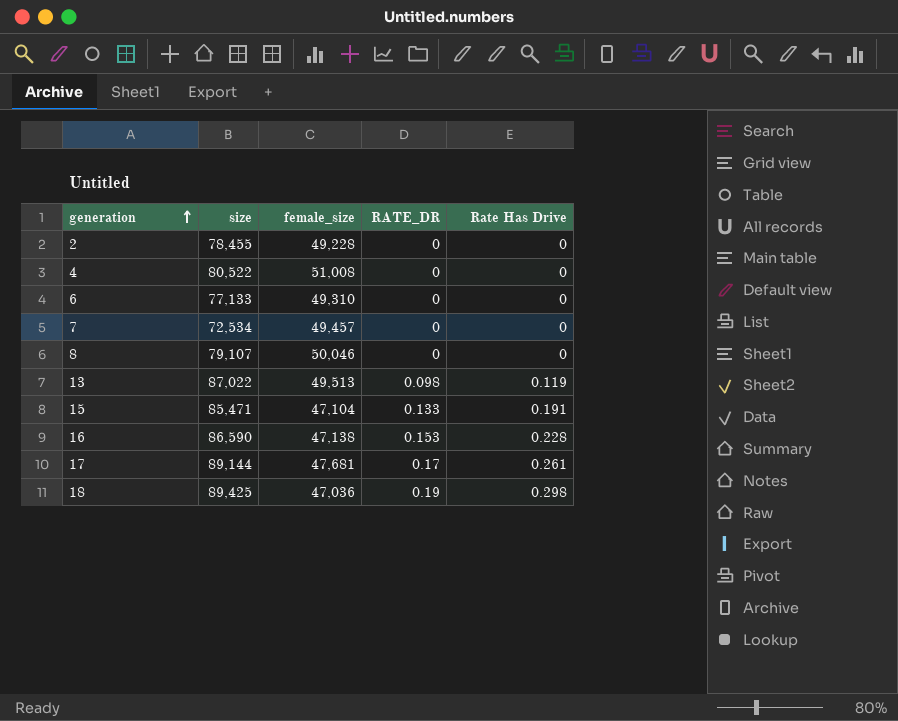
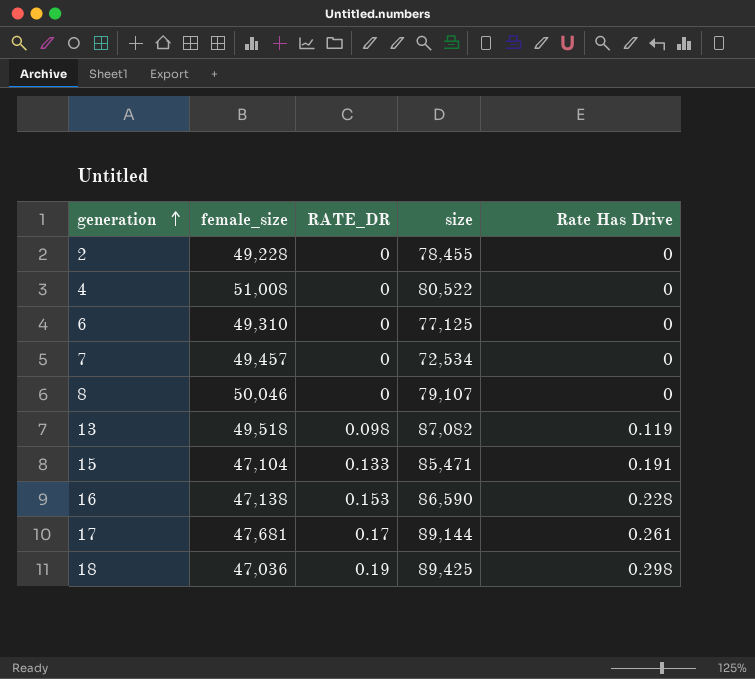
column size | position: 2 -> 4
6 | size: 77,133 -> 77,125
13 | female_size: 49,513 -> 49,518
13 | size: 87,022 -> 87,082

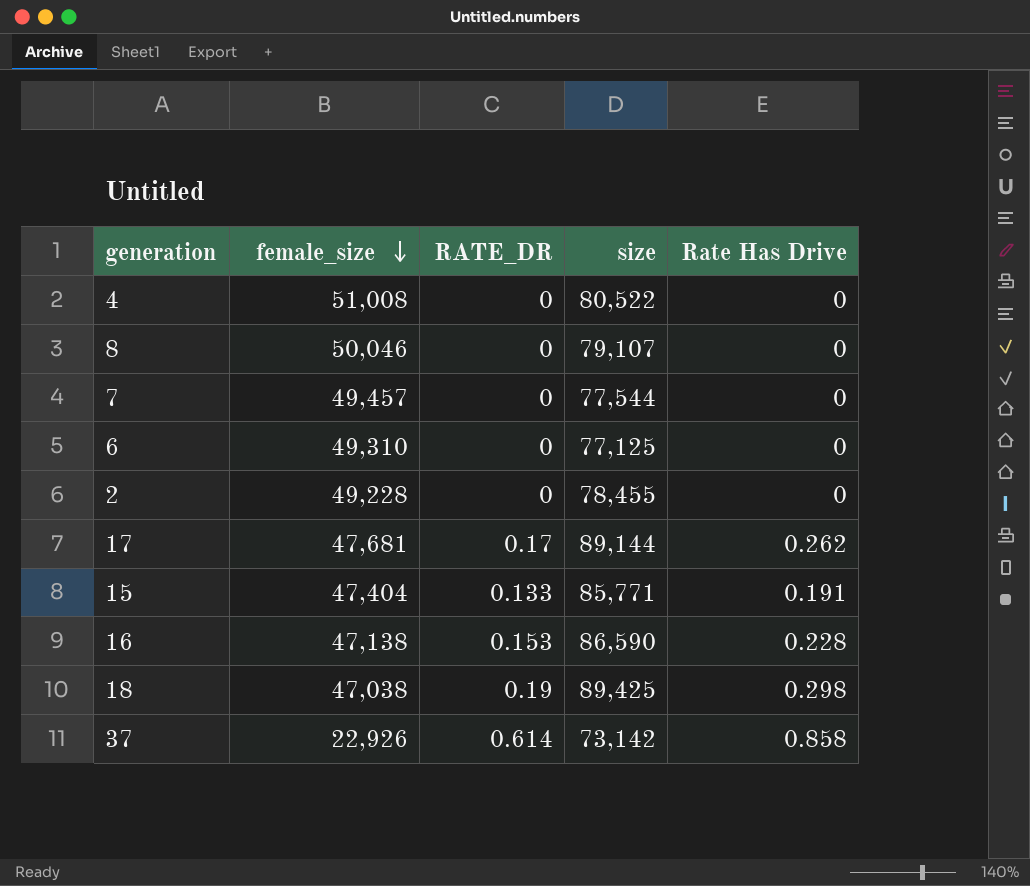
row order: generation ascending -> female_size descending
row 13: 49,518 | 0.098 | 87,082 | 0.119 -> none
7 | size: 72,534 -> 77,544
17 | Rate Has Drive: 0.261 -> 0.262
15 | female_size: 47,104 -> 47,404
15 | size: 85,471 -> 85,771
18 | female_size: 47,036 -> 47,038
row 37: none -> 22,926 | 0.614 | 73,142 | 0.858

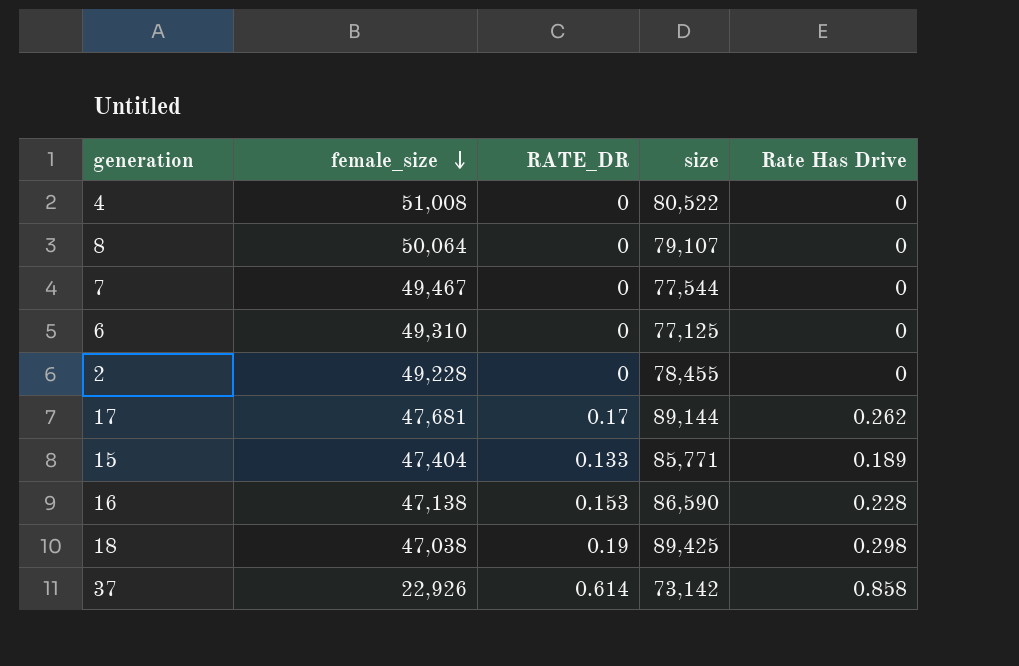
8 | female_size: 50,046 -> 50,064
7 | female_size: 49,457 -> 49,467
15 | Rate Has Drive: 0.191 -> 0.189

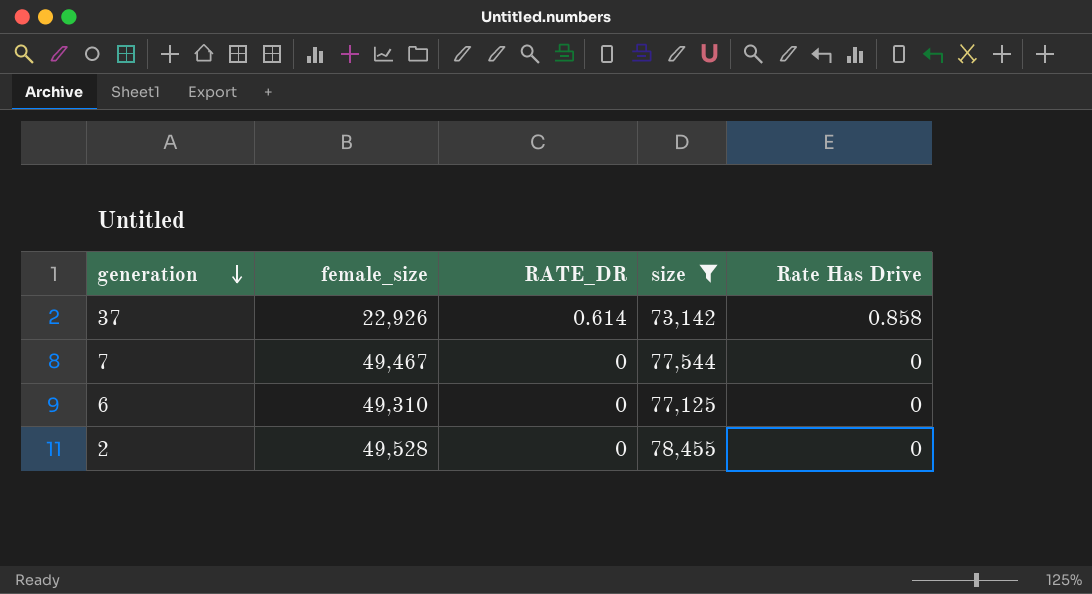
filter: none -> size <= 78,455
row order: female_size descending -> generation descending
2 | female_size: 49,228 -> 49,528

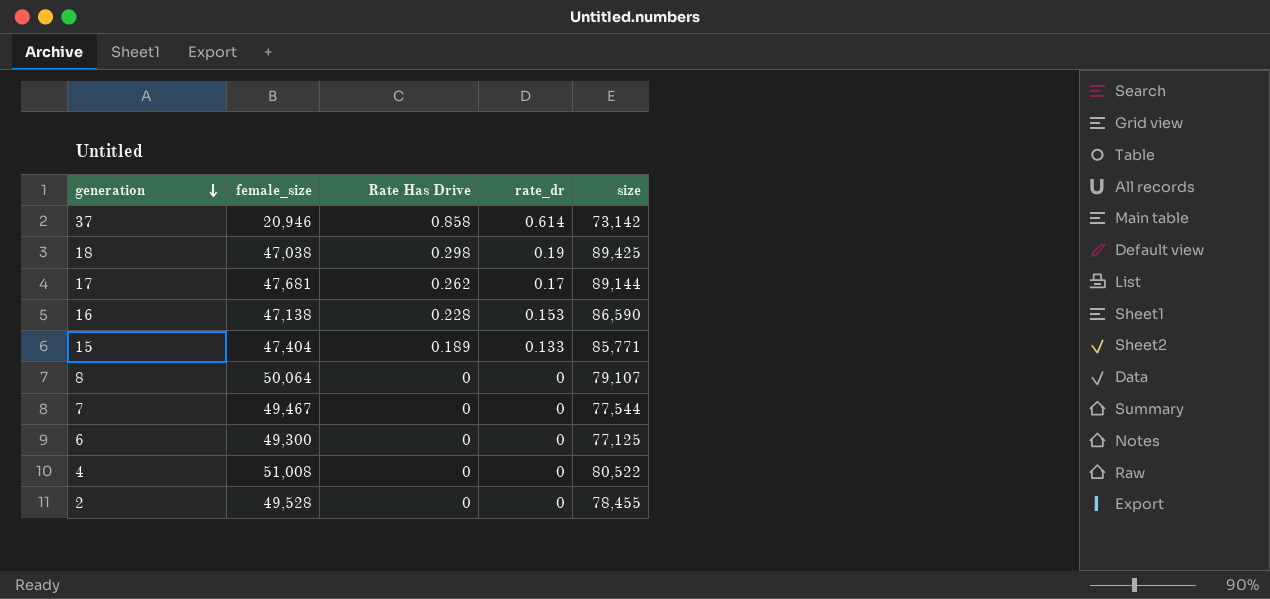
filter: size <= 78,455 -> none
column Rate Has Drive | position: 5 -> 3
column name: RATE_DR -> rate_dr
37 | female_size: 22,926 -> 20,946
6 | female_size: 49,310 -> 49,300

